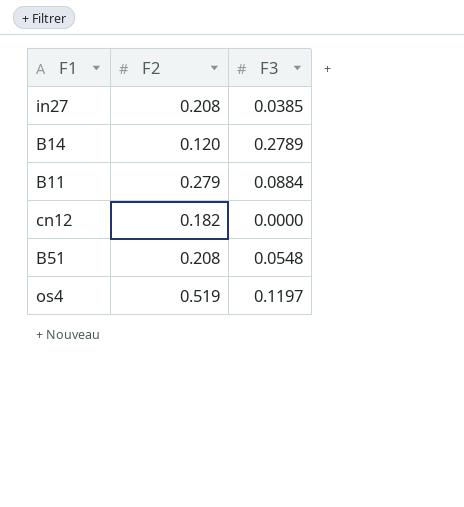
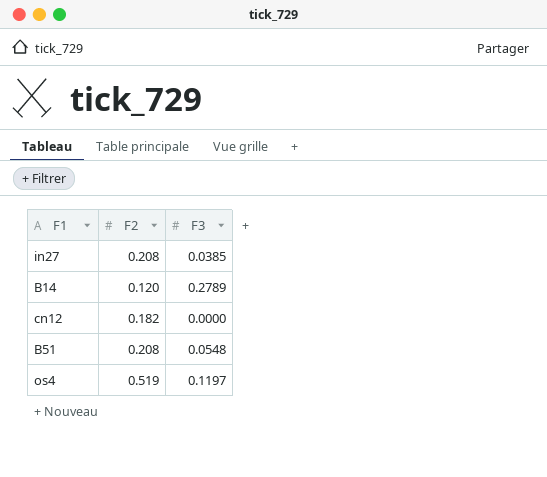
row B11: 0.279 | 0.0884 -> none

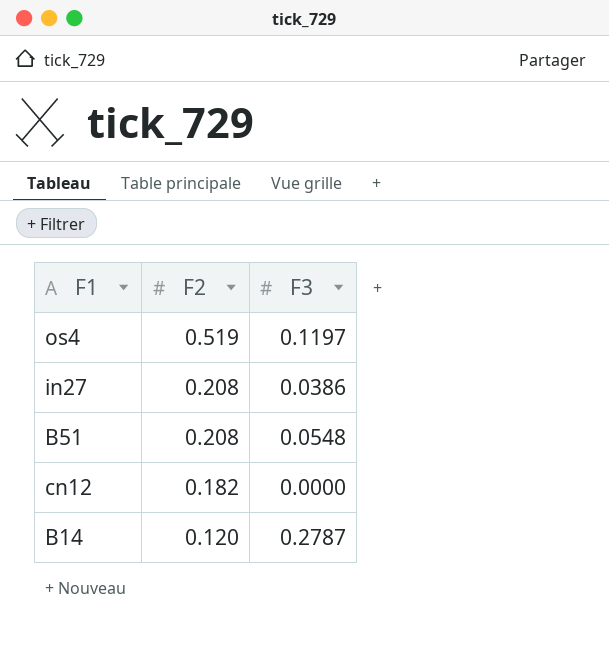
row order: none -> F2 descending
in27 | F3: 0.0385 -> 0.0386
B14 | F3: 0.2789 -> 0.2787

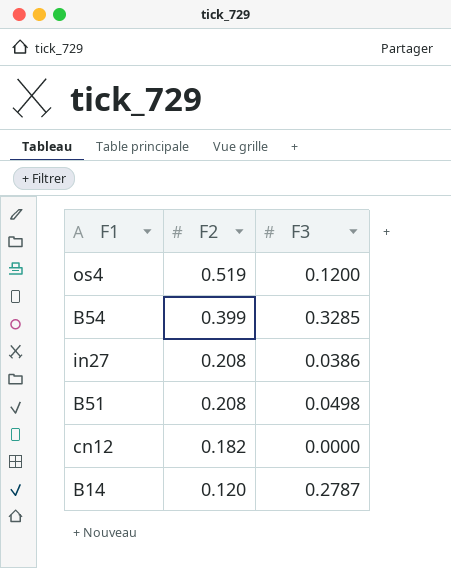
os4 | F3: 0.1197 -> 0.1200
row B54: none -> 0.399 | 0.3285
B51 | F3: 0.0548 -> 0.0498

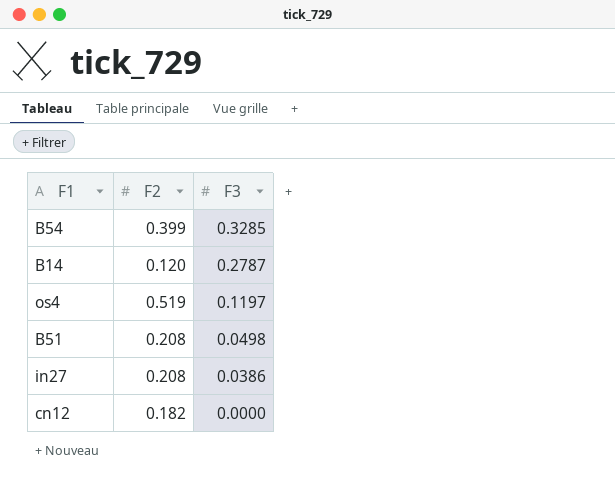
row order: F2 descending -> F3 descending
os4 | F3: 0.1200 -> 0.1197

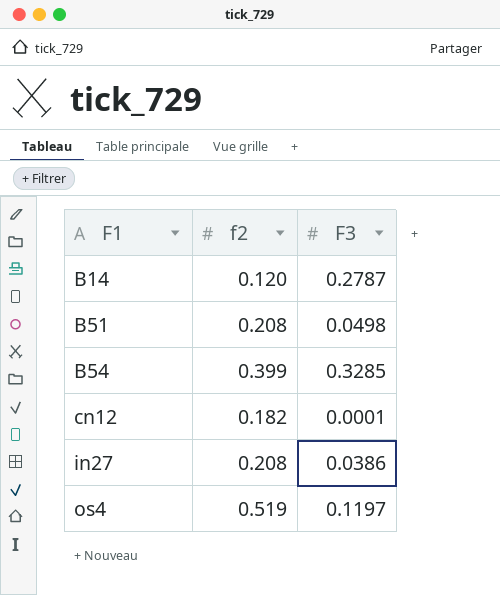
row order: F3 descending -> F1 ascending
column name: F2 -> f2
cn12 | F3: 0.0000 -> 0.0001

